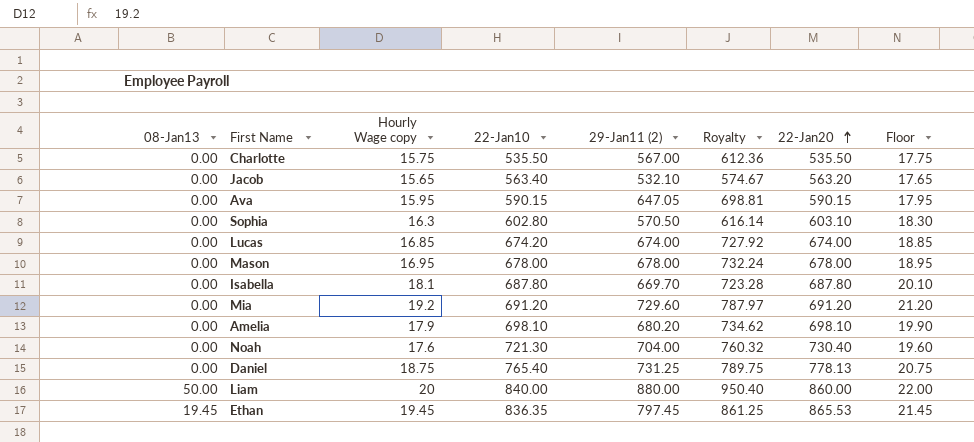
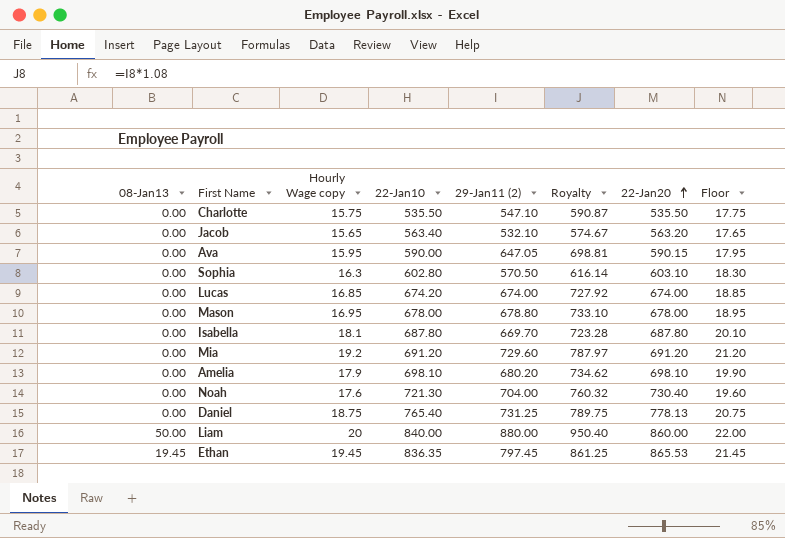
Charlotte | 29-Jan11 (2): 567.00 -> 547.10
Charlotte | Royalty: 612.36 -> 590.87
Ava | 22-Jan10: 590.15 -> 590.00
Mason | 29-Jan11 (2): 678.00 -> 678.80
Mason | Royalty: 732.24 -> 733.10

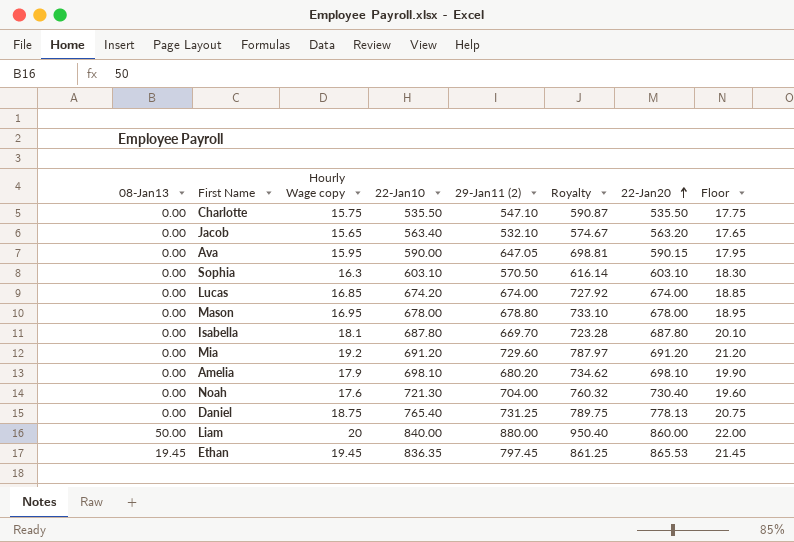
Sophia | 22-Jan10: 602.80 -> 603.10

